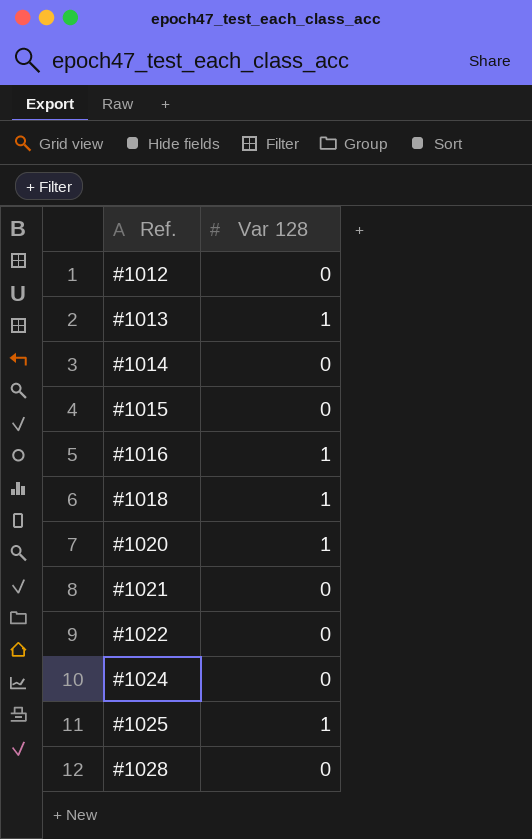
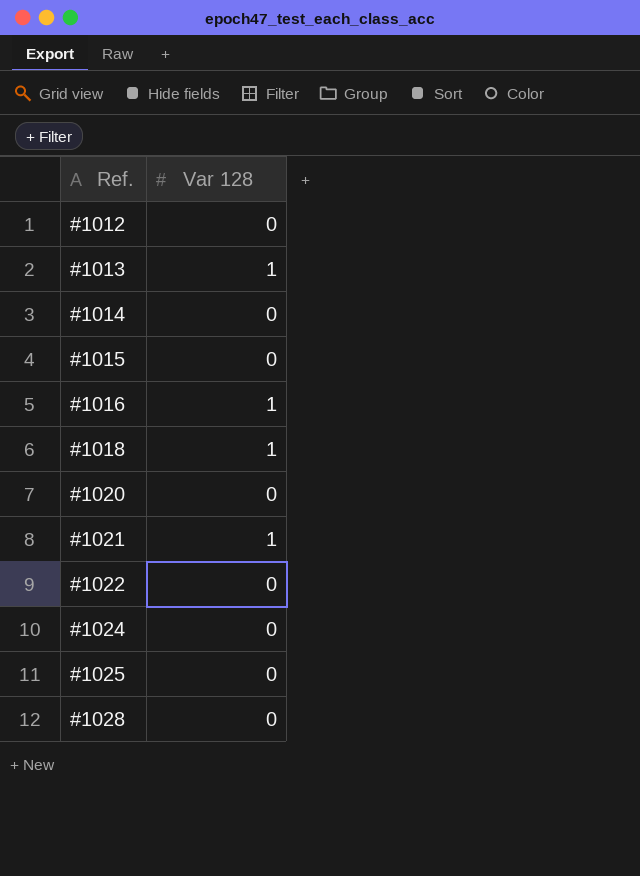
#1020 | Var 128: 1 -> 0
#1021 | Var 128: 0 -> 1
#1025 | Var 128: 1 -> 0

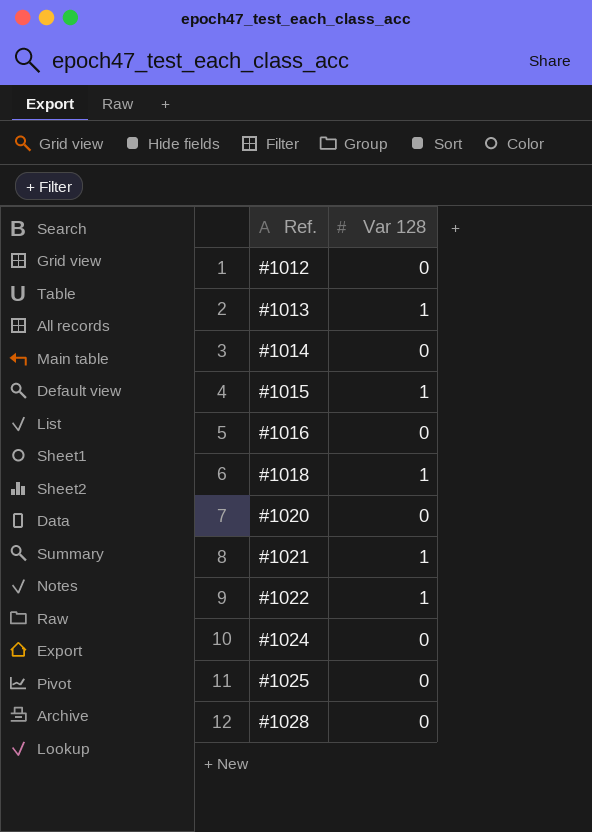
#1015 | Var 128: 0 -> 1
#1016 | Var 128: 1 -> 0
#1022 | Var 128: 0 -> 1

